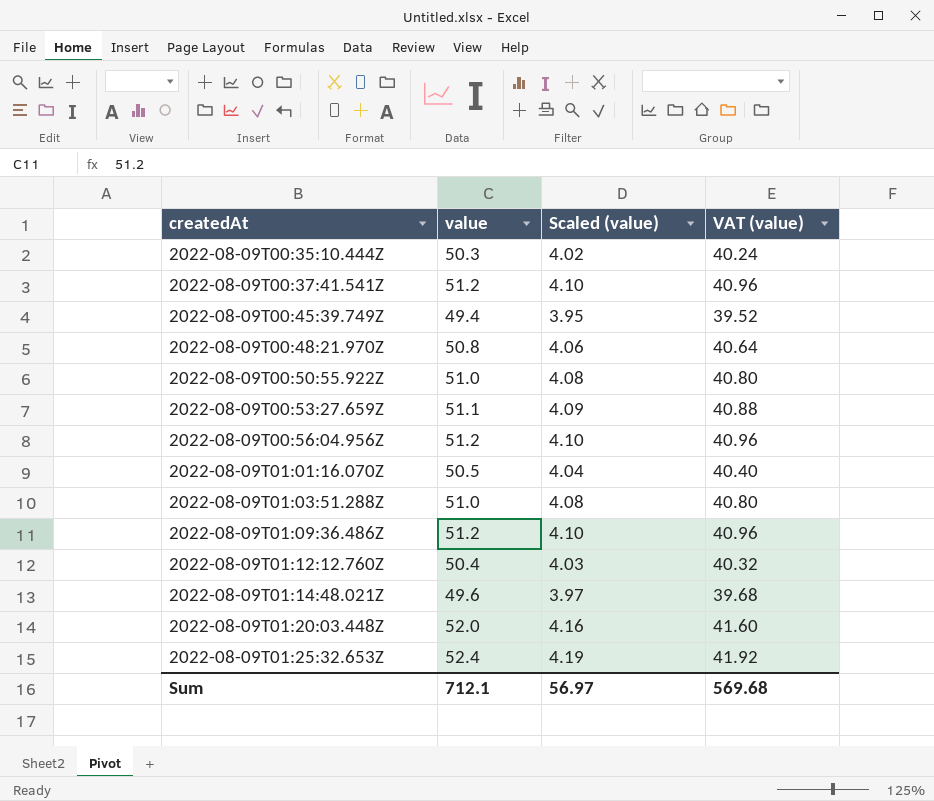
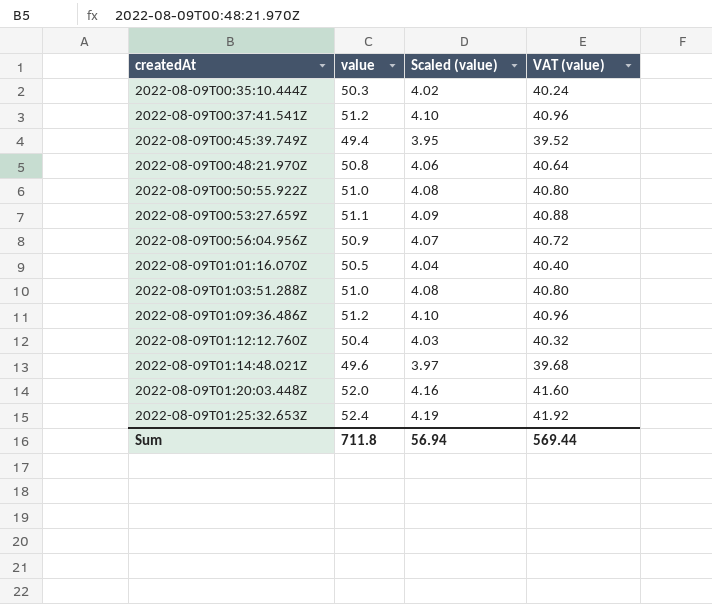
2022-08-09T00:56:04.956Z | value: 51.2 -> 50.9
2022-08-09T00:56:04.956Z | Scaled (value): 4.10 -> 4.07
2022-08-09T00:56:04.956Z | VAT (value): 40.96 -> 40.72
Sum | value: 712.1 -> 711.8
Sum | Scaled (value): 56.97 -> 56.94
Sum | VAT (value): 569.68 -> 569.44

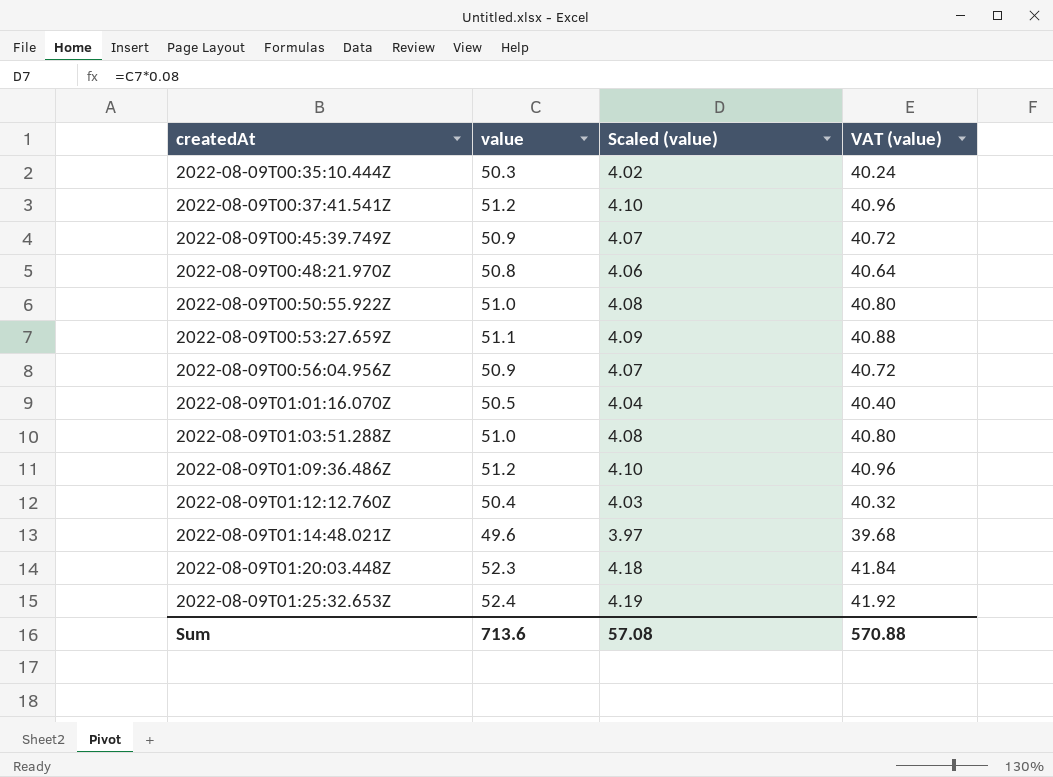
2022-08-09T00:45:39.749Z | value: 49.4 -> 50.9
2022-08-09T00:45:39.749Z | Scaled (value): 3.95 -> 4.07
2022-08-09T00:45:39.749Z | VAT (value): 39.52 -> 40.72
2022-08-09T01:20:03.448Z | value: 52.0 -> 52.3
2022-08-09T01:20:03.448Z | Scaled (value): 4.16 -> 4.18
2022-08-09T01:20:03.448Z | VAT (value): 41.60 -> 41.84
Sum | value: 711.8 -> 713.6
Sum | Scaled (value): 56.94 -> 57.08
Sum | VAT (value): 569.44 -> 570.88

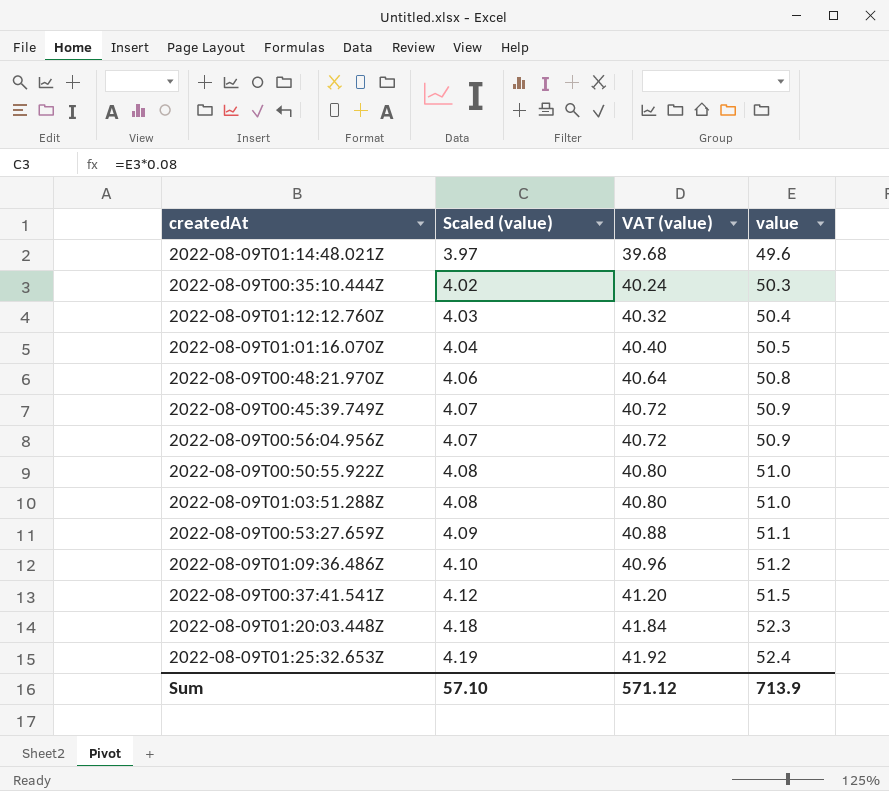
row order: createdAt ascending -> Scaled (value) ascending
column value | position: 2 -> 4
2022-08-09T00:37:41.541Z | Scaled (value): 4.10 -> 4.12
2022-08-09T00:37:41.541Z | VAT (value): 40.96 -> 41.20
2022-08-09T00:37:41.541Z | value: 51.2 -> 51.5
Sum | Scaled (value): 57.08 -> 57.10
Sum | VAT (value): 570.88 -> 571.12
Sum | value: 713.6 -> 713.9

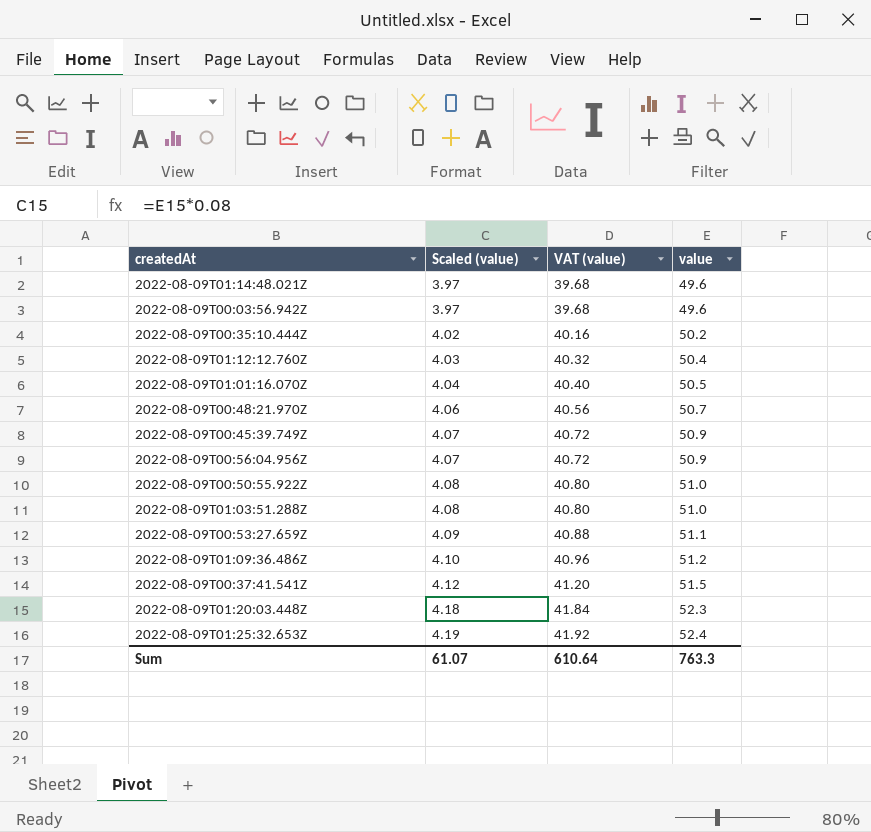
row 2022-08-09T00:03:56.942Z: none -> 3.97 | 39.68 | 49.6
2022-08-09T00:35:10.444Z | VAT (value): 40.24 -> 40.16
2022-08-09T00:35:10.444Z | value: 50.3 -> 50.2
2022-08-09T00:48:21.970Z | VAT (value): 40.64 -> 40.56
2022-08-09T00:48:21.970Z | value: 50.8 -> 50.7
Sum | Scaled (value): 57.10 -> 61.07
Sum | VAT (value): 571.12 -> 610.64
Sum | value: 713.9 -> 763.3

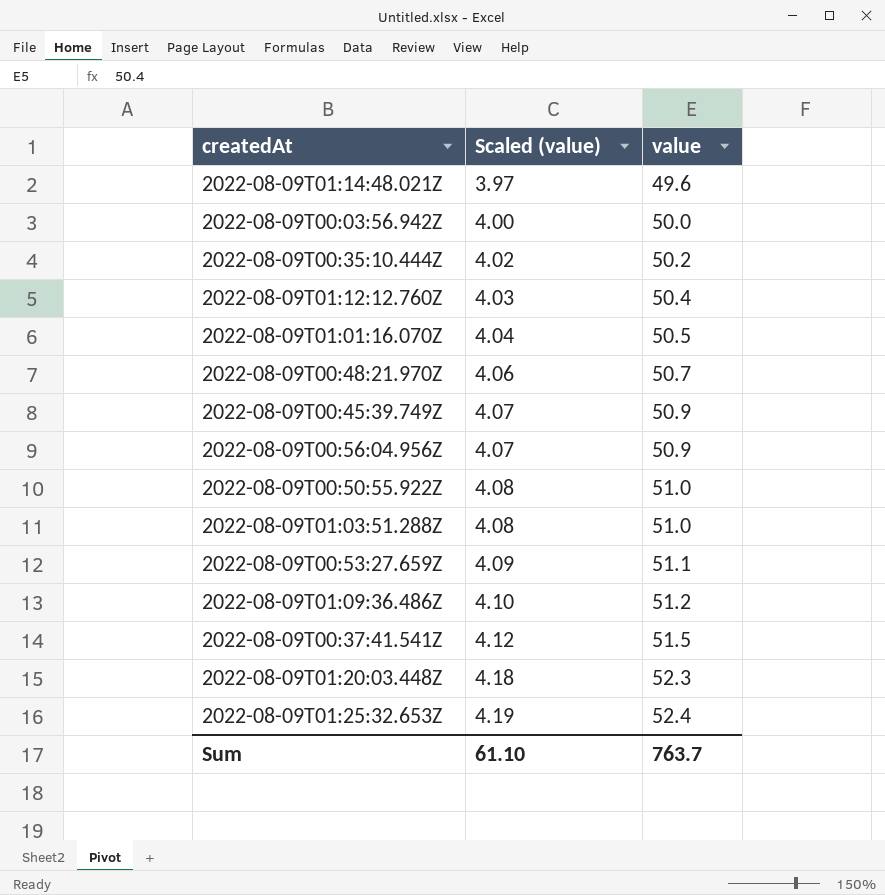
column VAT (value) | formula: [value] * 0.8 -> none
2022-08-09T00:03:56.942Z | Scaled (value): 3.97 -> 4.00
2022-08-09T00:03:56.942Z | value: 49.6 -> 50.0
Sum | Scaled (value): 61.07 -> 61.10
Sum | value: 763.3 -> 763.7

